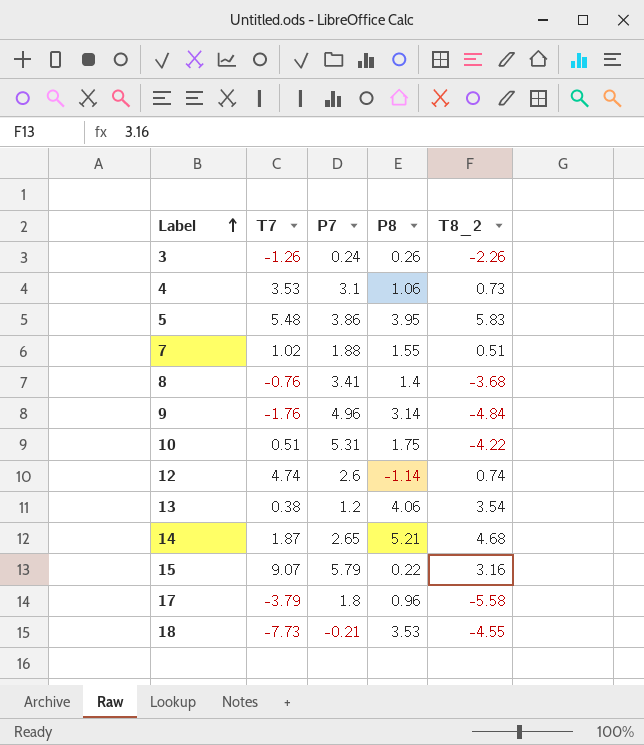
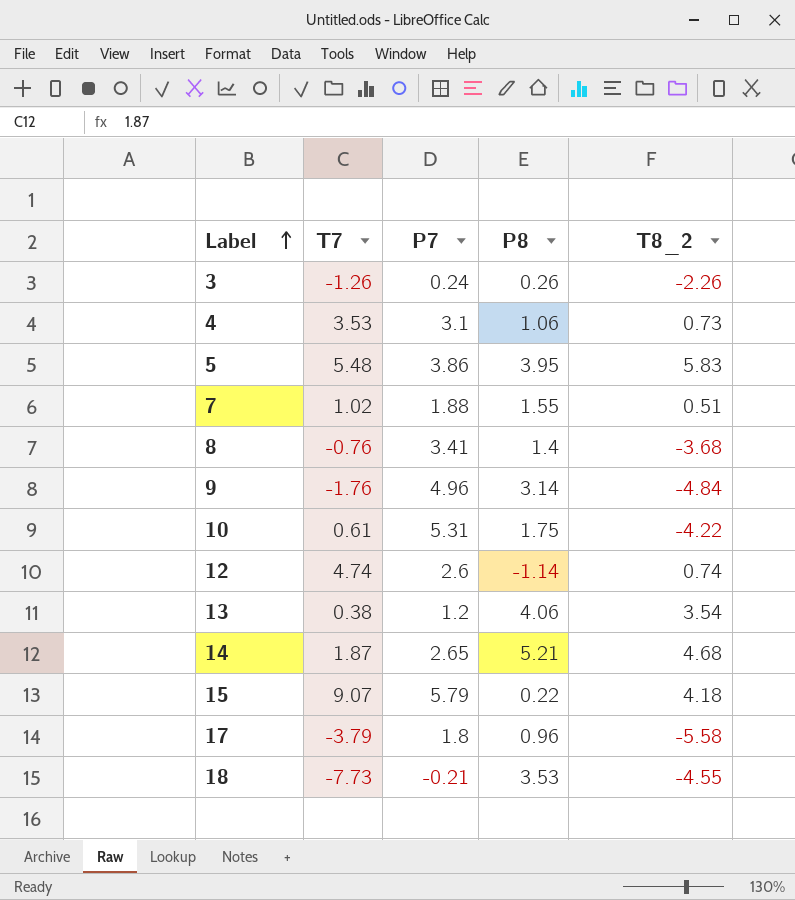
10 | T7: 0.51 -> 0.61
15 | T8_2: 3.16 -> 4.18

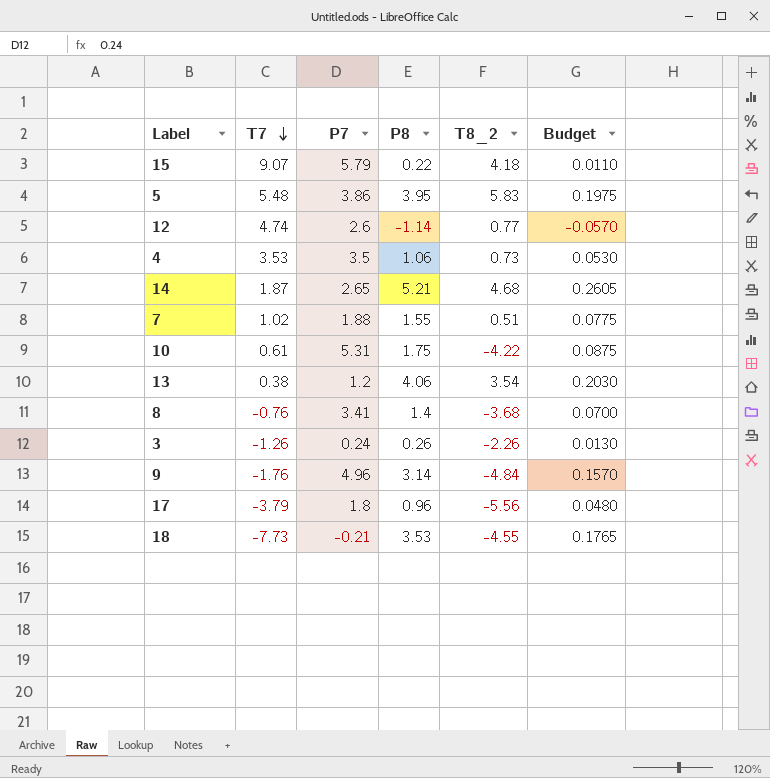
row order: Label ascending -> T7 descending
column Budget | formula: none -> [P8] * 0.05
12 | T8_2: 0.74 -> 0.77
4 | P7: 3.1 -> 3.5
17 | T8_2: -5.58 -> -5.56

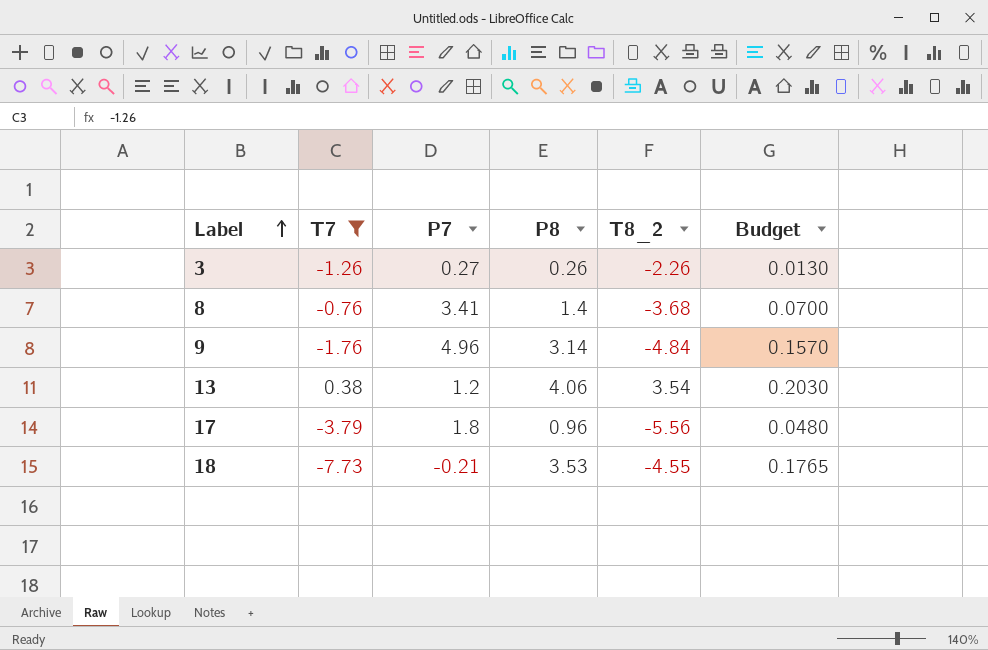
filter: none -> T7 <= 0.38
row order: T7 descending -> Label ascending
3 | P7: 0.24 -> 0.27

